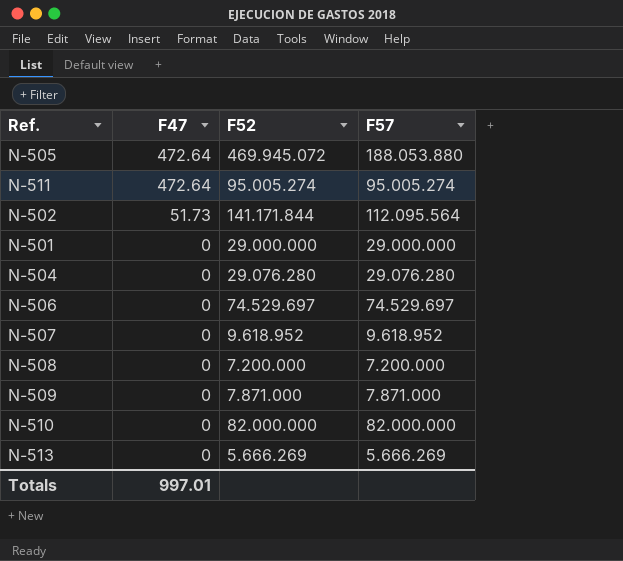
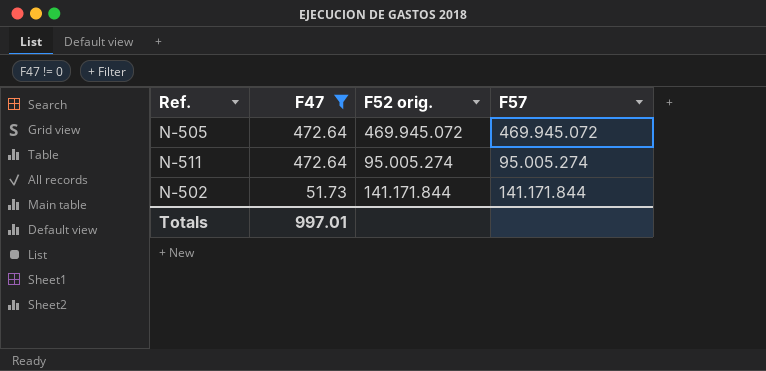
filter: none -> F47 != 0
column name: F52 -> F52 orig.
N-505 | F57: 188.053.880 -> 469.945.072
N-502 | F57: 112.095.564 -> 141.171.844

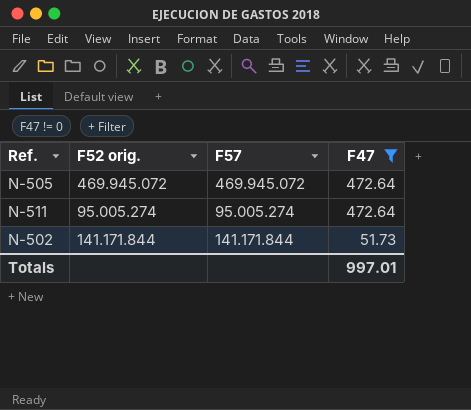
column F47 | position: 2 -> 4

